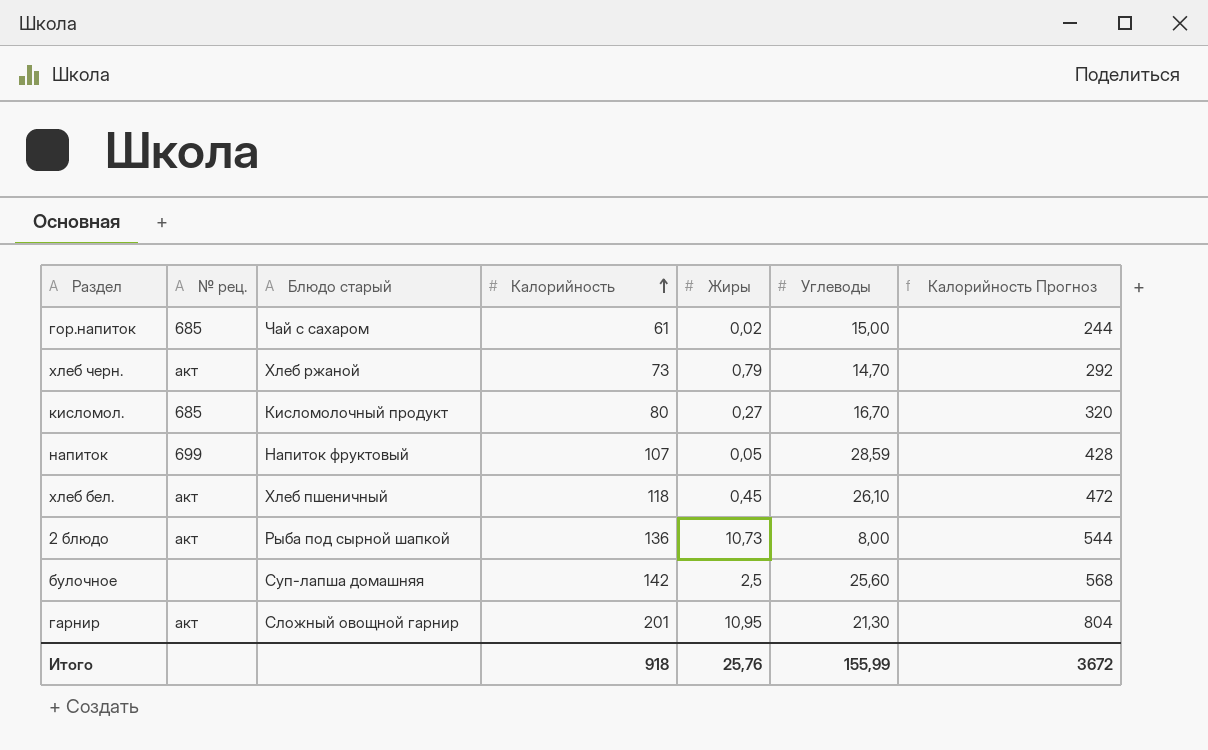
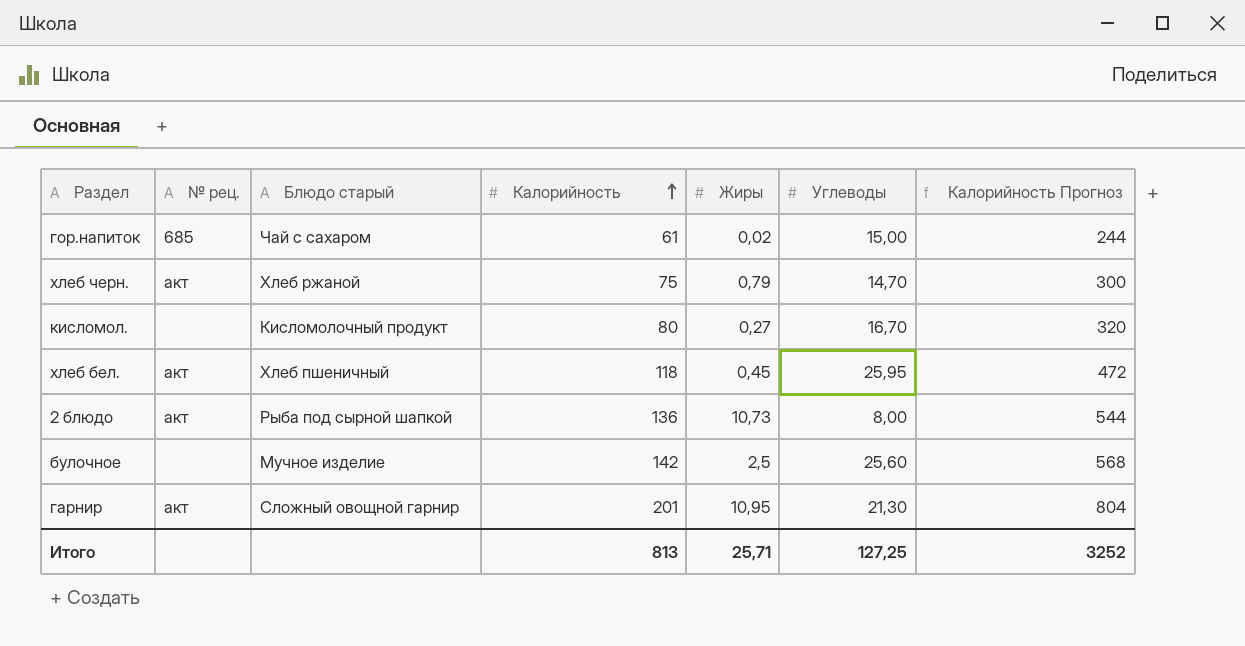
row напиток: 699 | Напиток фруктовый | 107 | 0,05 | 28,59 | 428 -> none
хлеб черн. | Калорийность: 73 -> 75
хлеб черн. | Калорийность Прогноз: 292 -> 300
кисломол. | № рец.: 685 -> none
хлеб бел. | Углеводы: 26,10 -> 25,95
булочное | Блюдо старый: Суп-лапша домашняя -> Мучное изделие
Итого | Калорийность: 918 -> 813
Итого | Жиры: 25,76 -> 25,71
Итого | Углеводы: 155,99 -> 127,25
Итого | Калорийность Прогноз: 3672 -> 3252

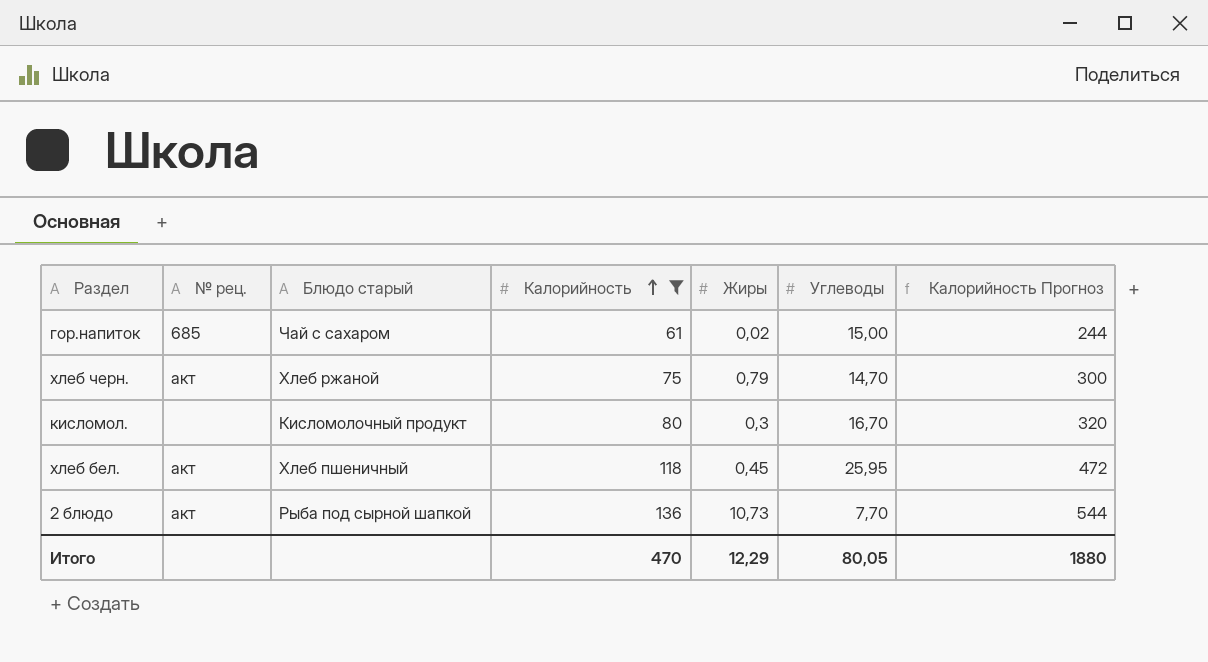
filter: none -> Калорийность <= 136
кисломол. | Жиры: 0,27 -> 0,3
2 блюдо | Углеводы: 8,00 -> 7,70
Итого | Калорийность: 813 -> 470
Итого | Жиры: 25,71 -> 12,29
Итого | Углеводы: 127,25 -> 80,05
Итого | Калорийность Прогноз: 3252 -> 1880

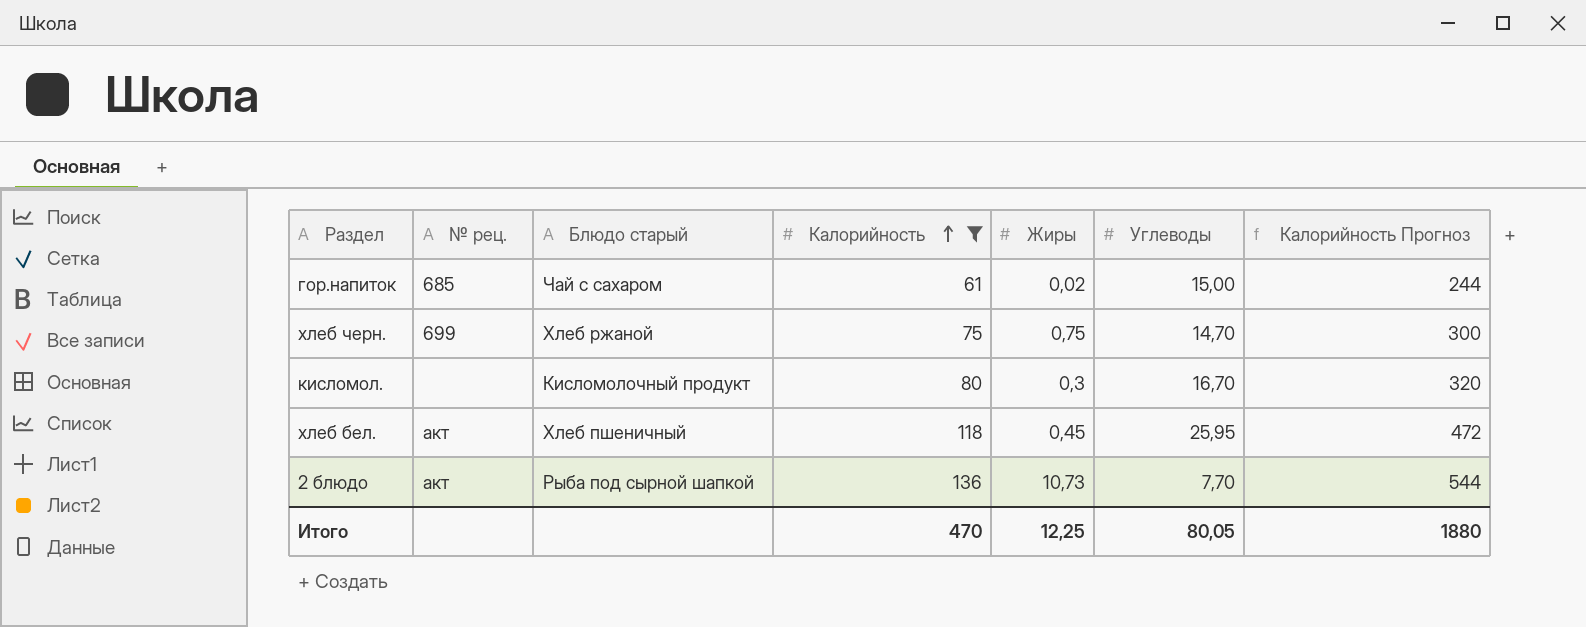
хлеб черн. | № рец.: акт -> 699
хлеб черн. | Жиры: 0,79 -> 0,75
Итого | Жиры: 12,29 -> 12,25

